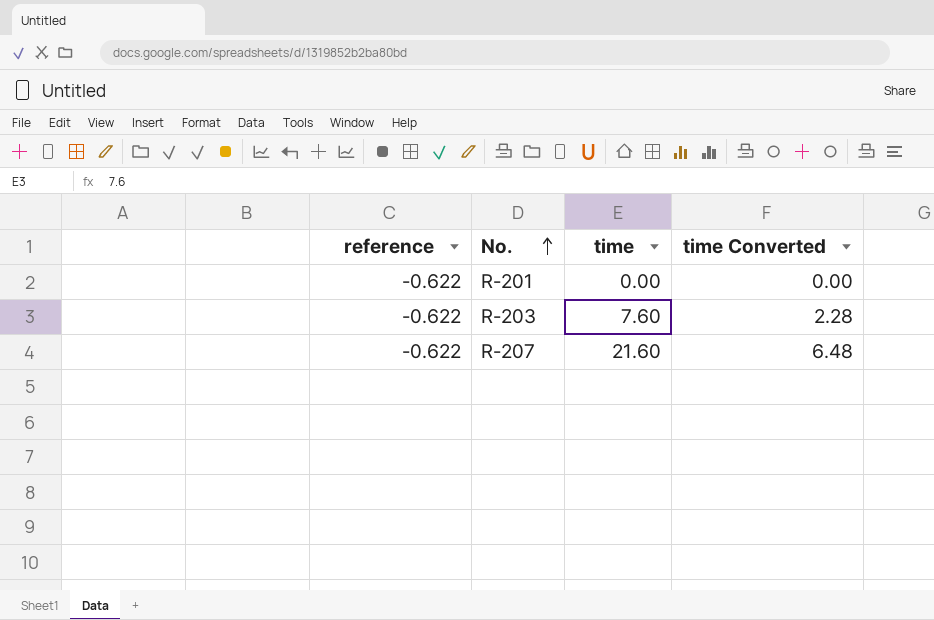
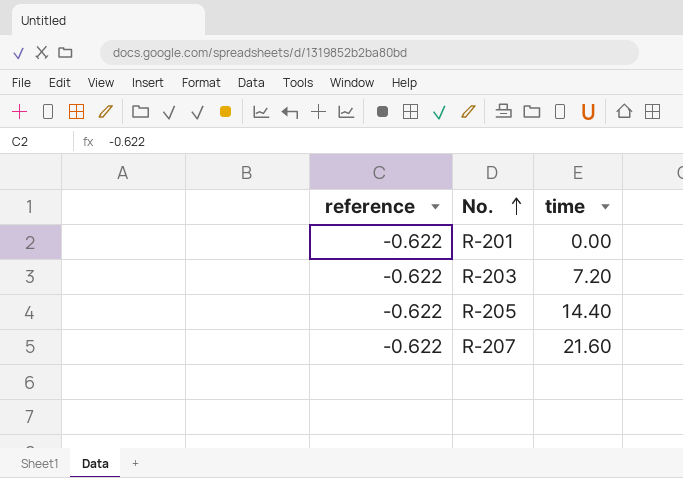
column time Converted | formula: [time] * 0.3 -> none
R-203 | time: 7.60 -> 7.20
row R-205: none -> -0.622 | 14.40

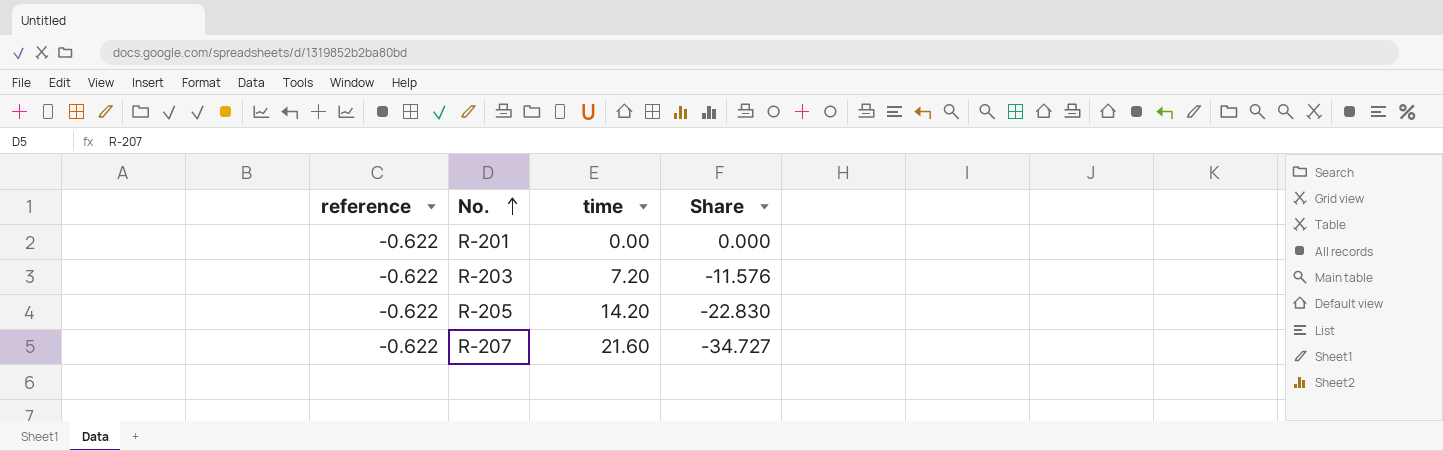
column Share | formula: none -> [time] / [reference]
R-205 | time: 14.40 -> 14.20

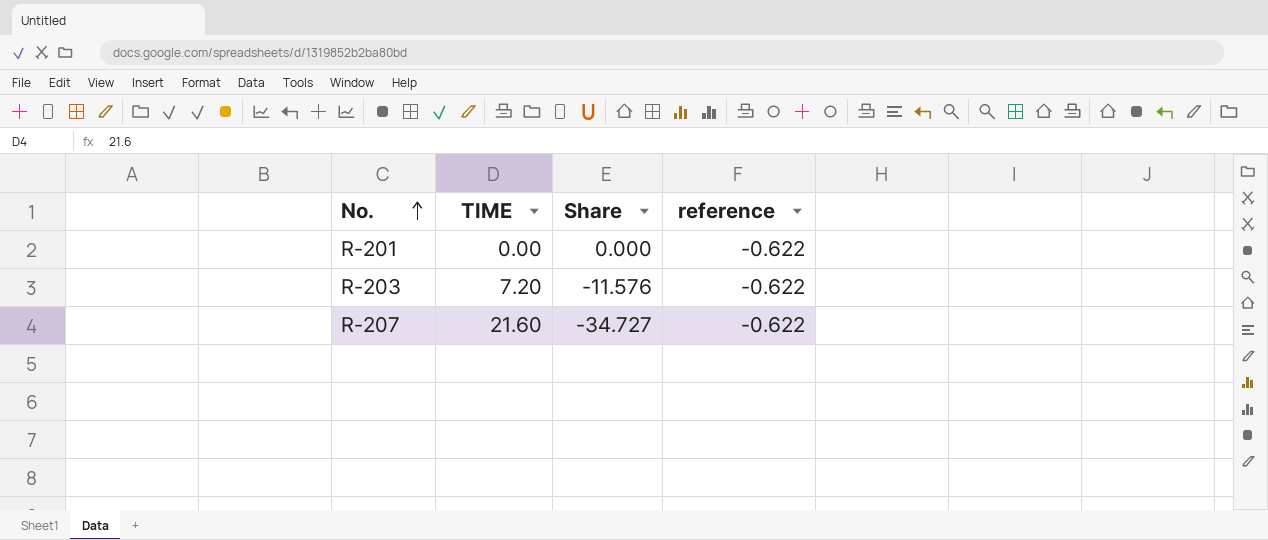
column name: time -> TIME
column reference | position: 1 -> 4
row R-205: -0.622 | 14.20 | -22.830 -> none

